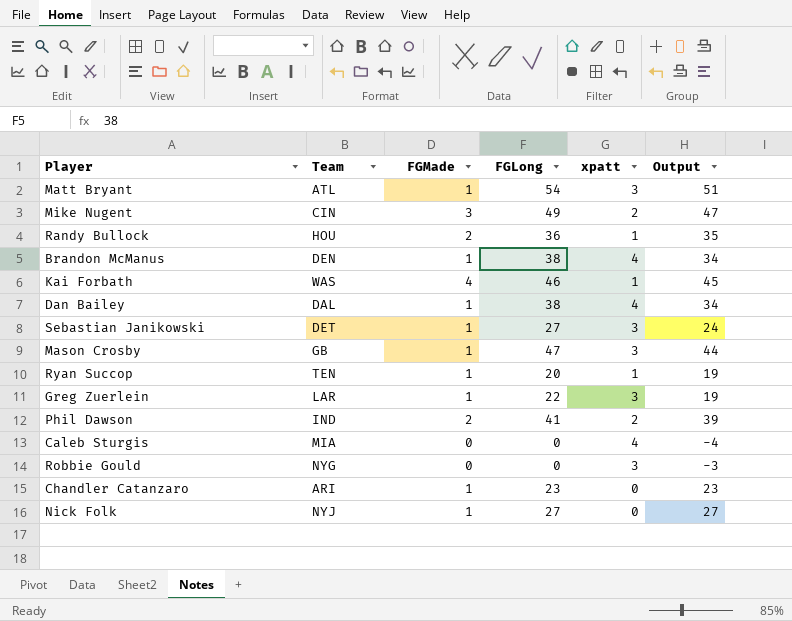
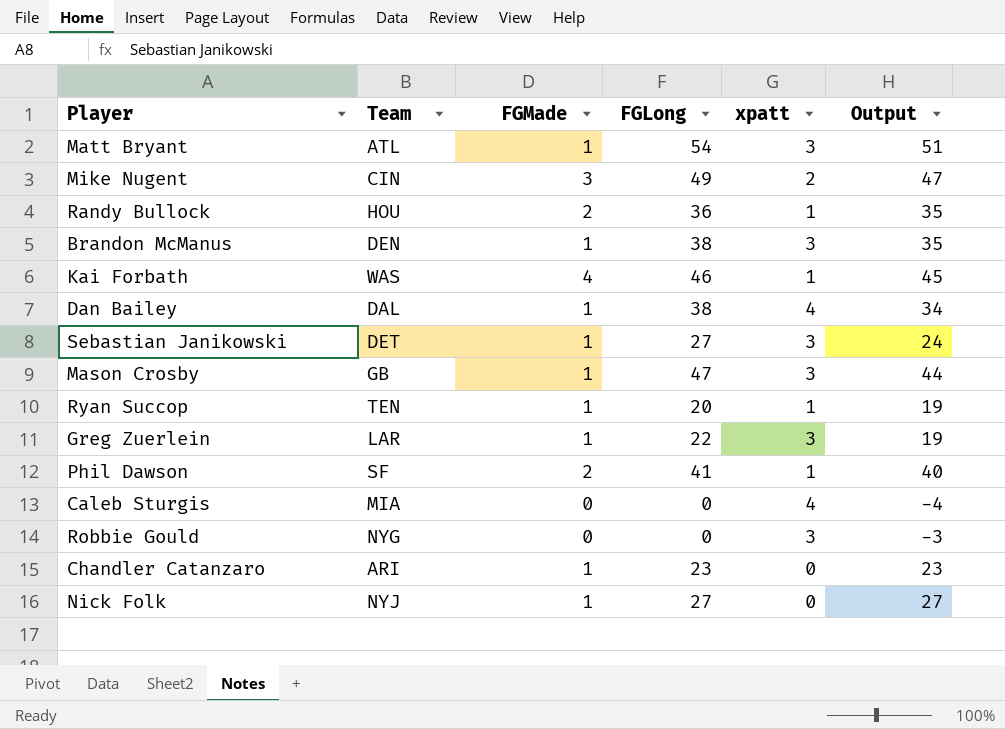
Brandon McManus | xpatt: 4 -> 3
Brandon McManus | Output: 34 -> 35
Phil Dawson | Team: IND -> SF
Phil Dawson | xpatt: 2 -> 1
Phil Dawson | Output: 39 -> 40

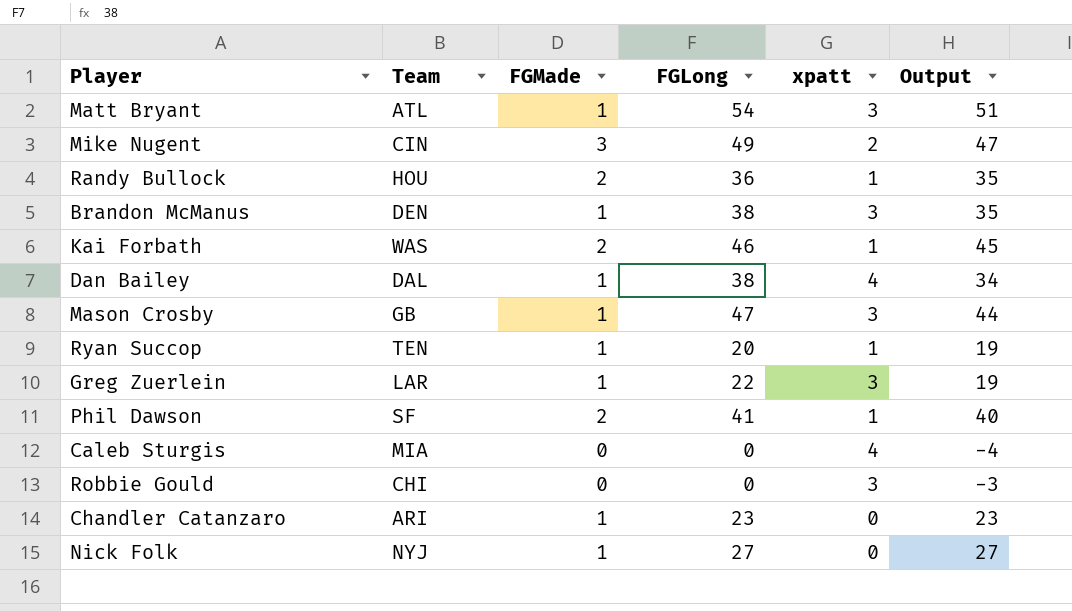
row Sebastian Janikowski: DET | 1 | 27 | 3 | 24 -> none
Kai Forbath | FGMade: 4 -> 2
Robbie Gould | Team: NYG -> CHI

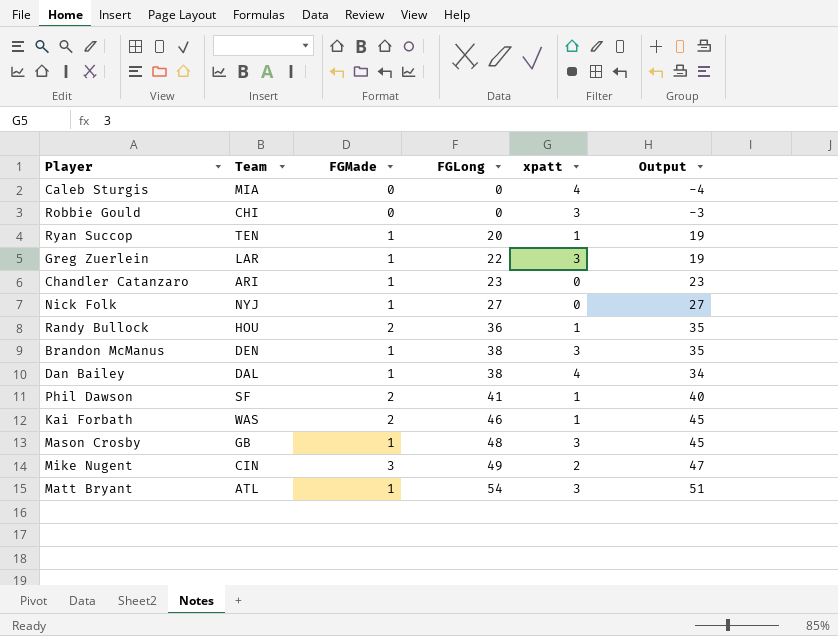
row order: none -> FGLong ascending
Mason Crosby | FGLong: 47 -> 48
Mason Crosby | Output: 44 -> 45

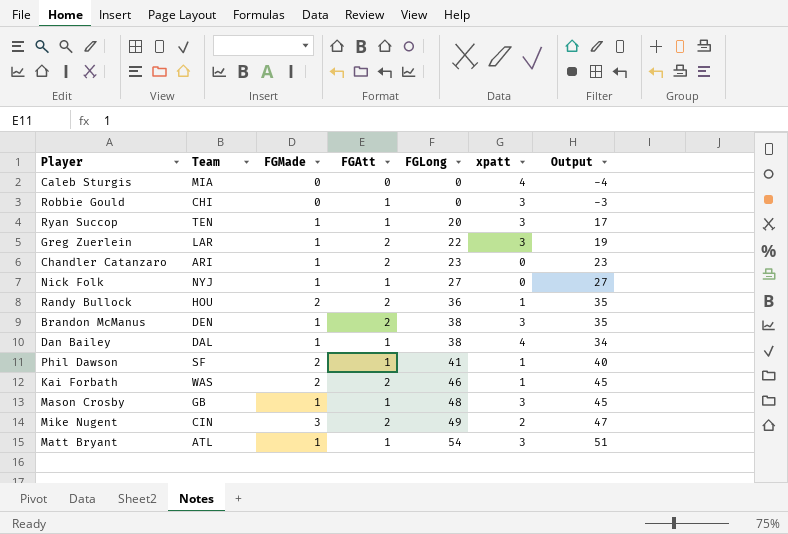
column FGAtt | position: none -> 4
Ryan Succop | xpatt: 1 -> 3
Ryan Succop | Output: 19 -> 17

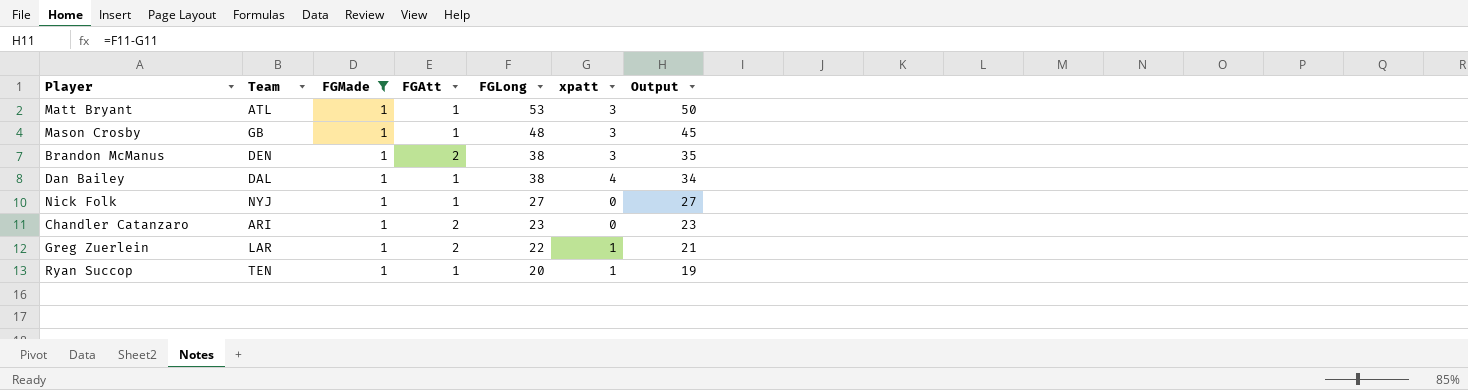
filter: none -> FGMade = 1
row order: FGLong ascending -> FGLong descending
Matt Bryant | FGLong: 54 -> 53
Matt Bryant | Output: 51 -> 50
Greg Zuerlein | xpatt: 3 -> 1
Greg Zuerlein | Output: 19 -> 21
Ryan Succop | xpatt: 3 -> 1
Ryan Succop | Output: 17 -> 19

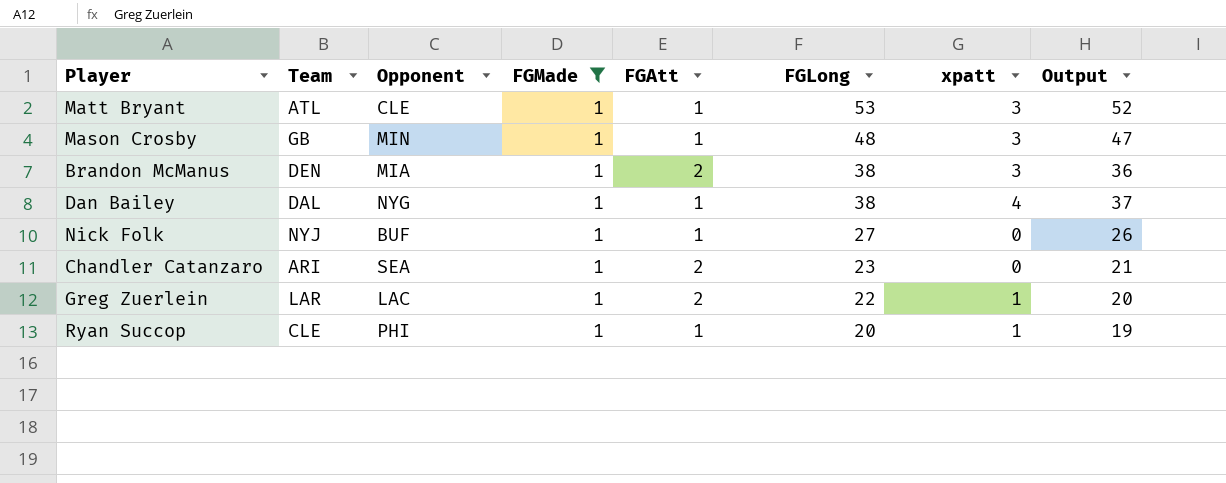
column Opponent | position: none -> 3
column Output | formula: [FGLong] - [xpatt] -> [FGLong] - [FGAtt]
Ryan Succop | Team: TEN -> CLE

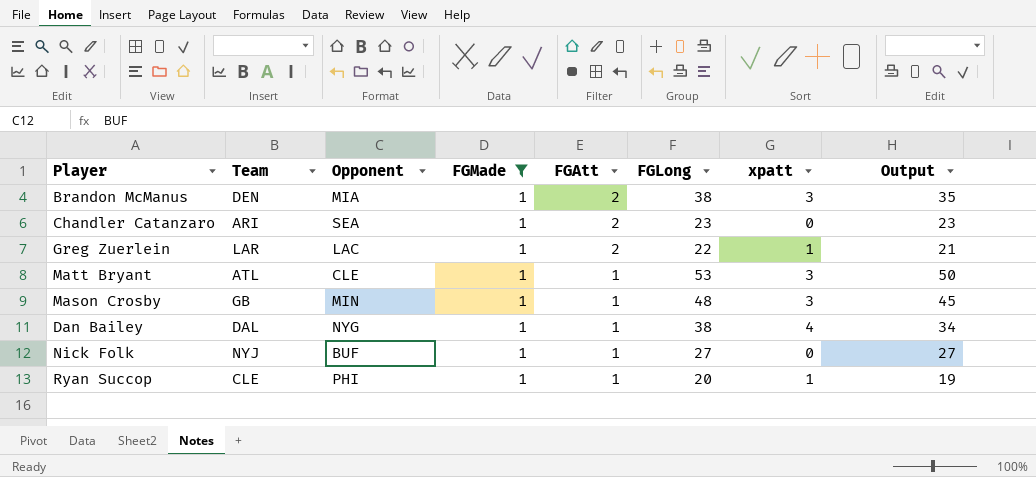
row order: FGLong descending -> FGAtt descending
column Output | formula: [FGLong] - [FGAtt] -> [FGLong] - [xpatt]

